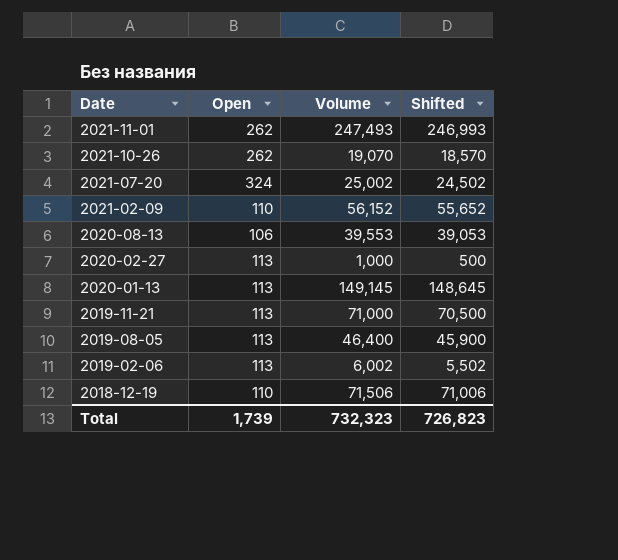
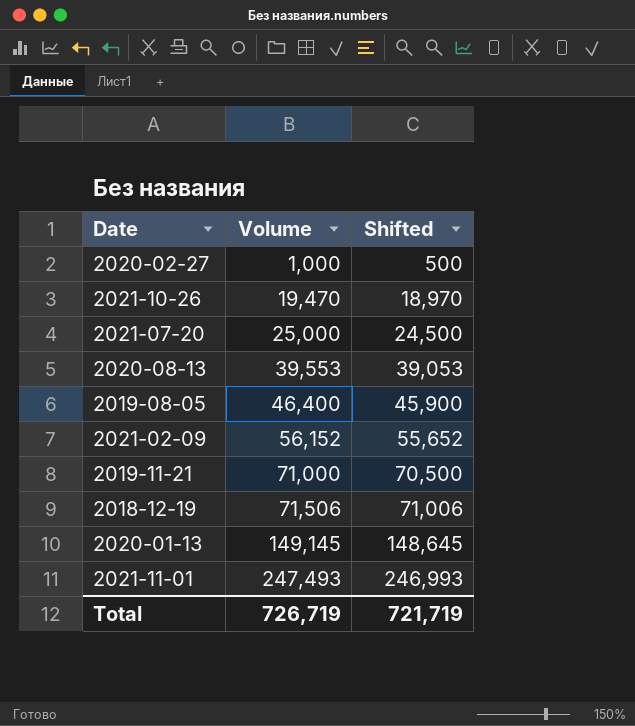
row order: Date descending -> Volume ascending
column Open | position: 2 -> none
row 2019-02-06: 113 | 6,002 | 5,502 -> none
2021-10-26 | Volume: 19,070 -> 19,470
2021-10-26 | Shifted: 18,570 -> 18,970
2021-07-20 | Volume: 25,002 -> 25,000
2021-07-20 | Shifted: 24,502 -> 24,500
Total | Volume: 732,323 -> 726,719
Total | Shifted: 726,823 -> 721,719

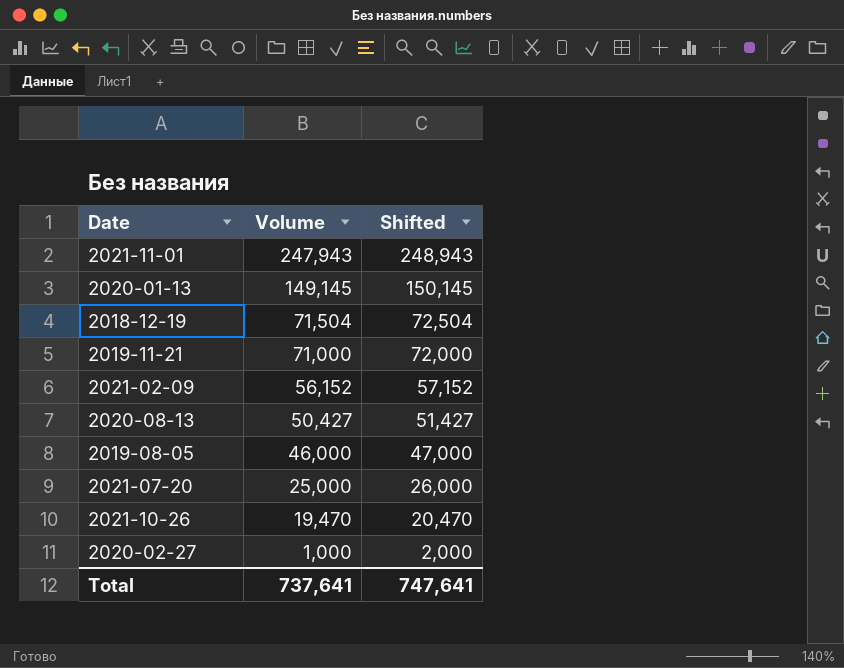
row order: Volume ascending -> Volume descending
column Shifted | formula: [Volume] - 500 -> [Volume] + 1000
2021-11-01 | Volume: 247,493 -> 247,943
2018-12-19 | Volume: 71,506 -> 71,504
2020-08-13 | Volume: 39,553 -> 50,427
2019-08-05 | Volume: 46,400 -> 46,000
Total | Volume: 726,719 -> 737,641
Total | Shifted: 721,719 -> 747,641

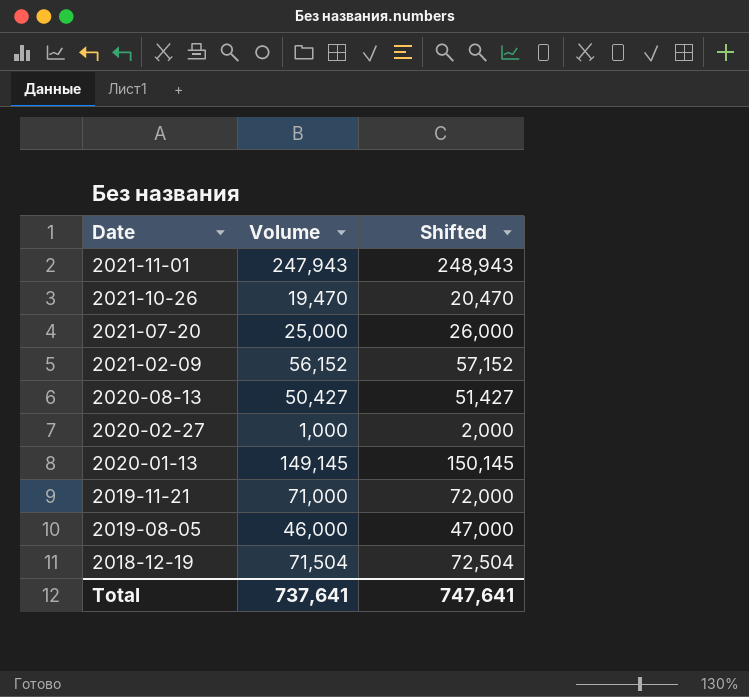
row order: Volume descending -> Date descending

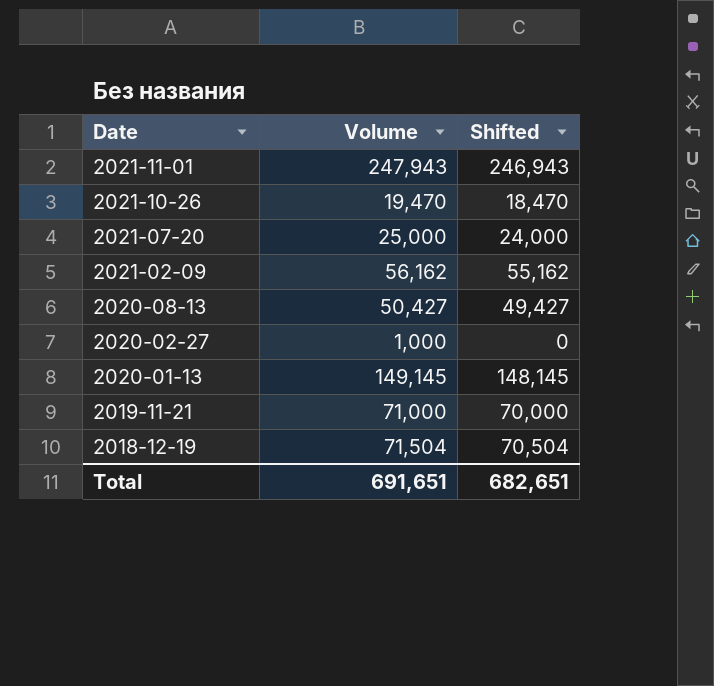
column Shifted | formula: [Volume] + 1000 -> [Volume] - 1000
row 2019-08-05: 46,000 | 47,000 -> none
2021-02-09 | Volume: 56,152 -> 56,162
Total | Volume: 737,641 -> 691,651
Total | Shifted: 747,641 -> 682,651

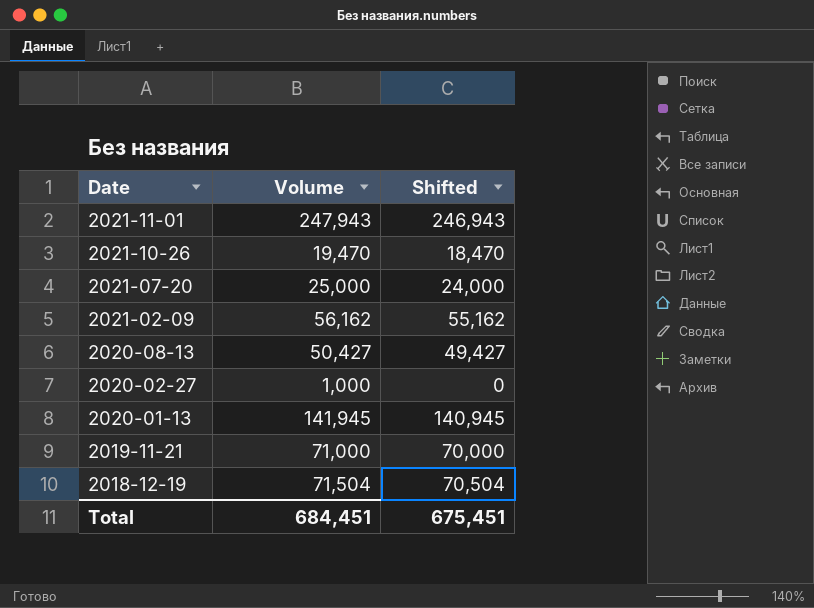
2020-01-13 | Volume: 149,145 -> 141,945
2020-01-13 | Shifted: 148,145 -> 140,945
Total | Volume: 691,651 -> 684,451
Total | Shifted: 682,651 -> 675,451

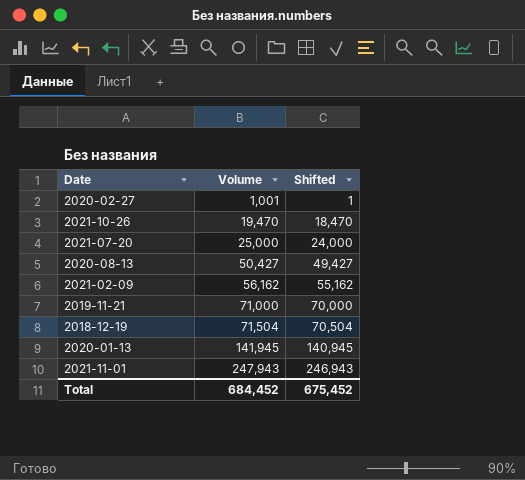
row order: Date descending -> Volume ascending
2020-02-27 | Volume: 1,000 -> 1,001
2020-02-27 | Shifted: 0 -> 1
Total | Volume: 684,451 -> 684,452
Total | Shifted: 675,451 -> 675,452

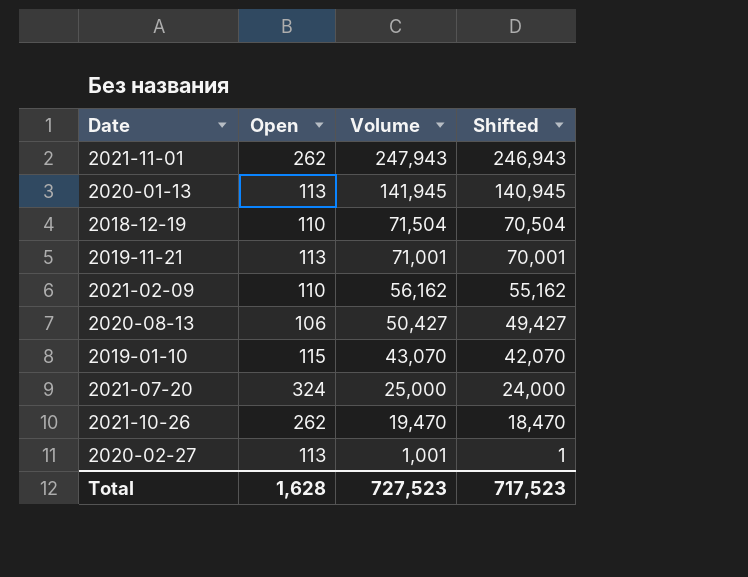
row order: Volume ascending -> Volume descending
column Open | position: none -> 2
2019-11-21 | Volume: 71,000 -> 71,001
2019-11-21 | Shifted: 70,000 -> 70,001
row 2019-01-10: none -> 115 | 43,070 | 42,070
Total | Volume: 684,452 -> 727,523
Total | Shifted: 675,452 -> 717,523

